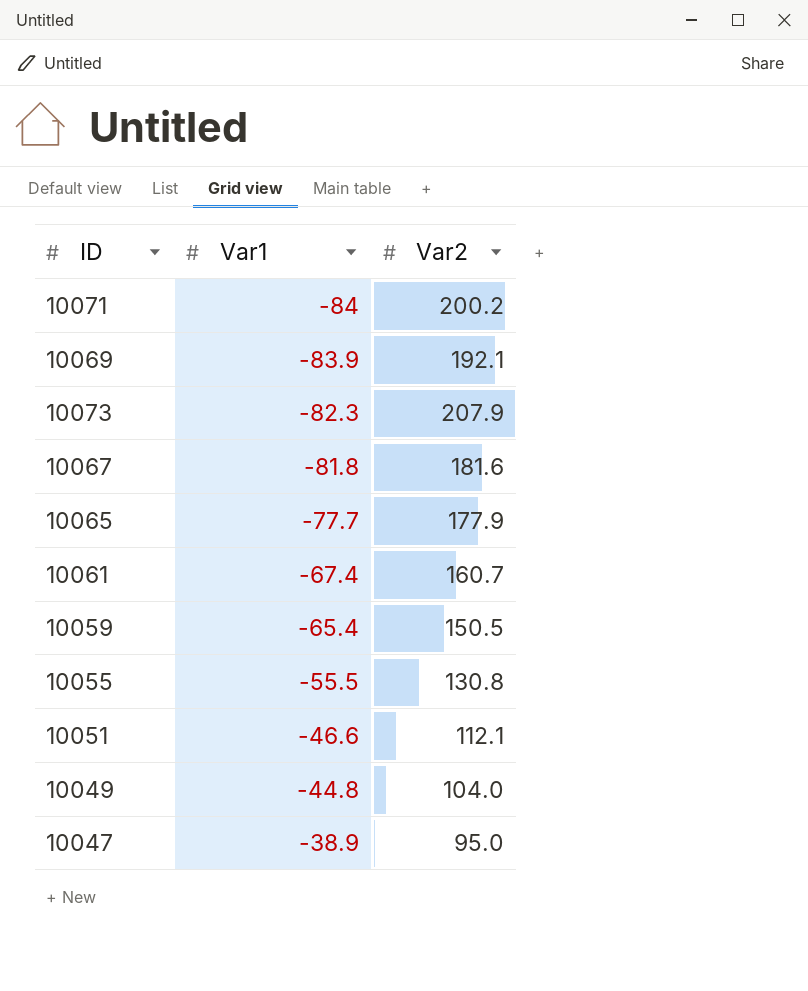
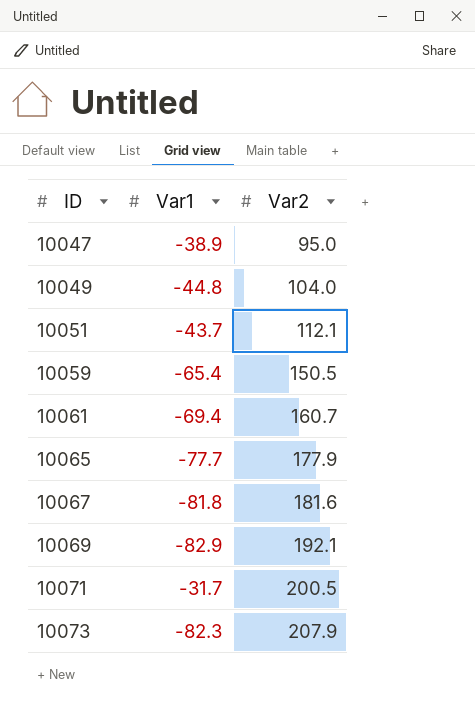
row order: Var1 ascending -> ID ascending
row 10055: -55.5 | 130.8 -> none
10051 | Var1: -46.6 -> -43.7
10061 | Var1: -67.4 -> -69.4
10069 | Var1: -83.9 -> -82.9
10071 | Var1: -84 -> -31.7
10071 | Var2: 200.2 -> 200.5

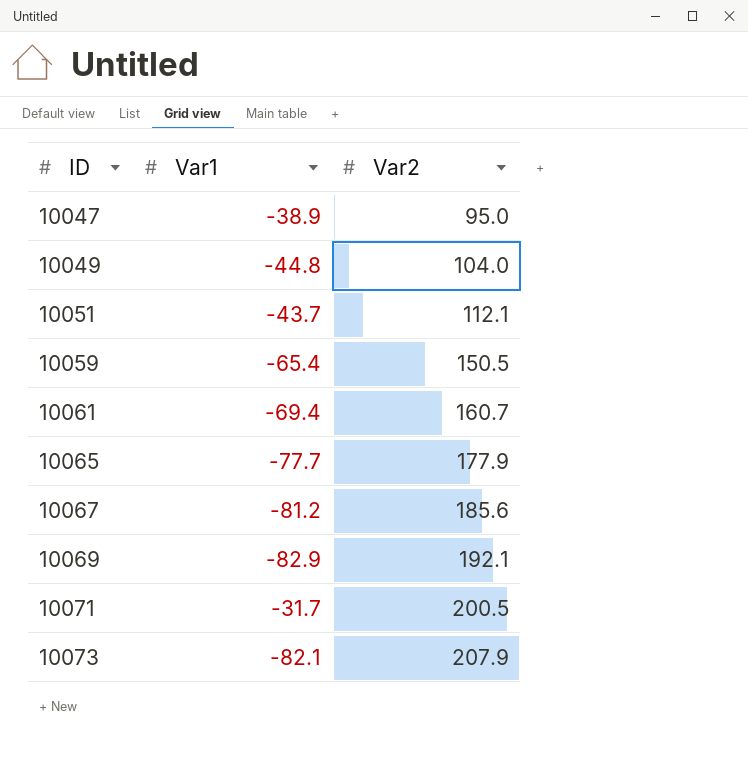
10067 | Var1: -81.8 -> -81.2
10067 | Var2: 181.6 -> 185.6
10073 | Var1: -82.3 -> -82.1

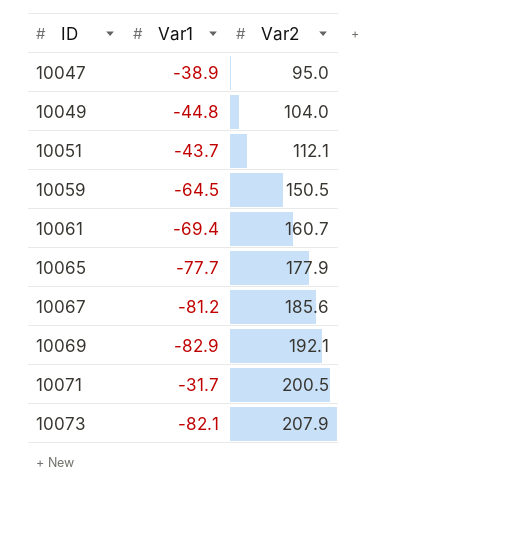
10059 | Var1: -65.4 -> -64.5

